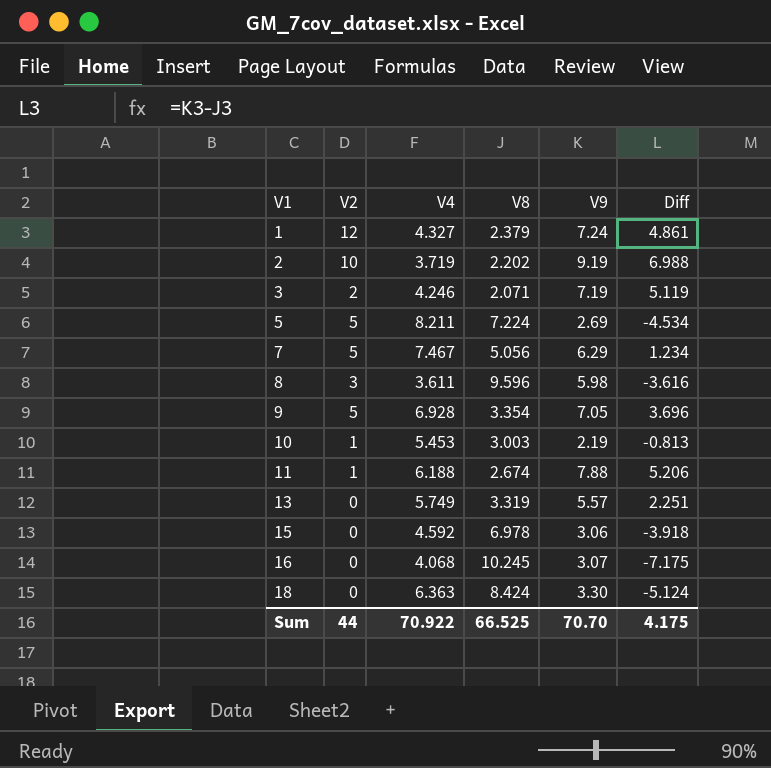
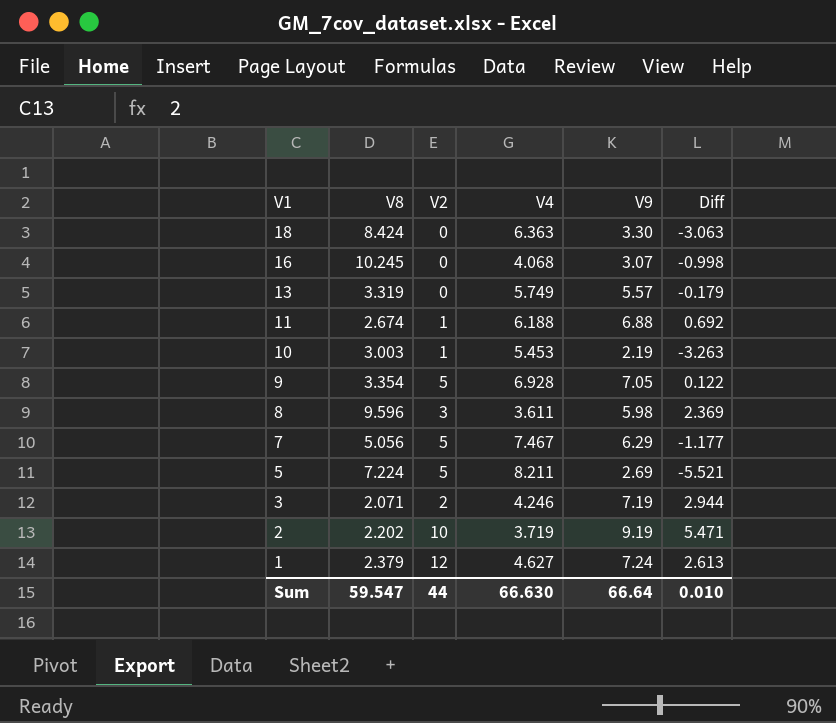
row order: V1 ascending -> V1 descending
column V8 | position: 4 -> 2
column Diff | formula: [V9] - [V8] -> [V9] - [V4]
row 15: 0 | 4.592 | 6.978 | 3.06 | -3.918 -> none
11 | V9: 7.88 -> 6.88
1 | V4: 4.327 -> 4.627
Sum | V8: 66.525 -> 59.547
Sum | V4: 70.922 -> 66.630
Sum | V9: 70.70 -> 66.64
Sum | Diff: 4.175 -> 0.010

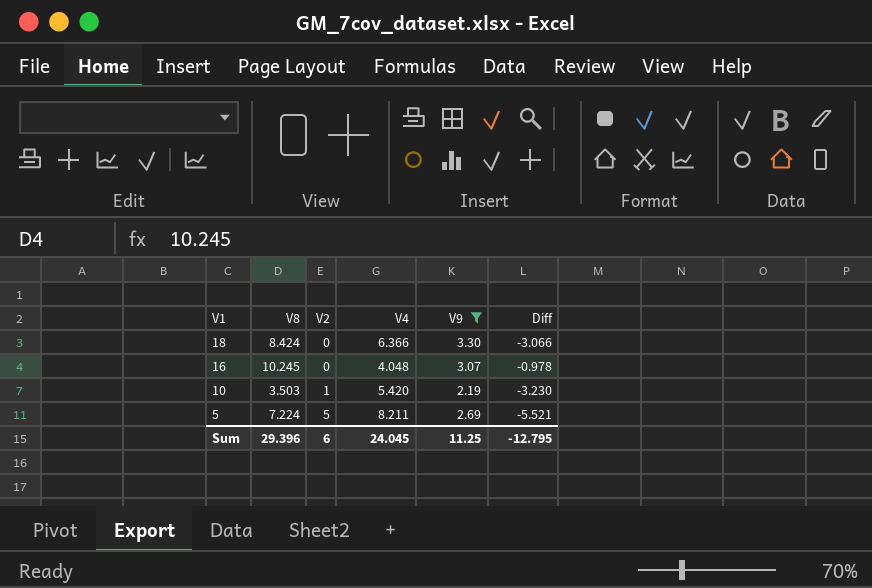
filter: none -> V9 <= 3.30
18 | V4: 6.363 -> 6.366
18 | Diff: -3.063 -> -3.066
16 | V4: 4.068 -> 4.048
16 | Diff: -0.998 -> -0.978
10 | V8: 3.003 -> 3.503
10 | V4: 5.453 -> 5.420
10 | Diff: -3.263 -> -3.230
Sum | V8: 59.547 -> 29.396
Sum | V2: 44 -> 6
Sum | V4: 66.630 -> 24.045
Sum | V9: 66.64 -> 11.25
Sum | Diff: 0.010 -> -12.795

